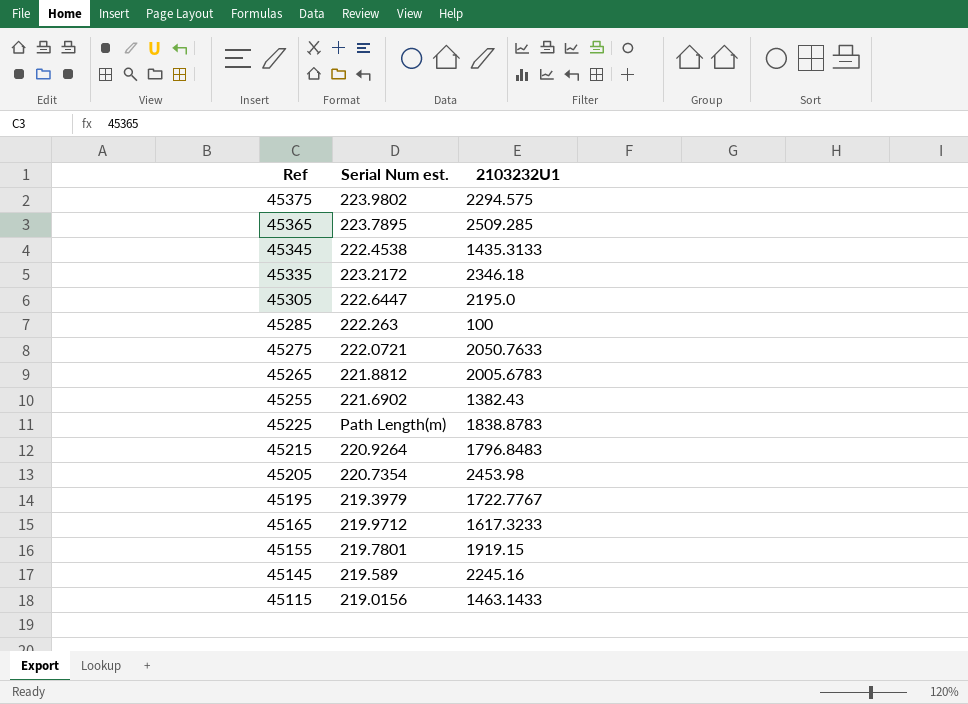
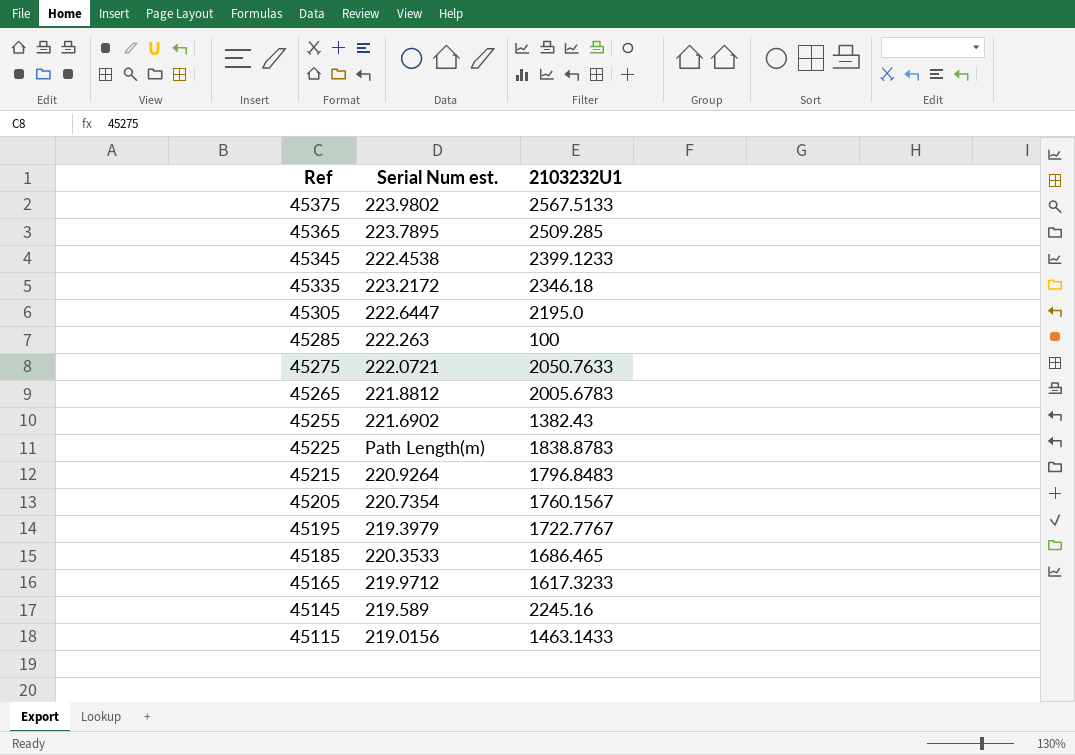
row 45155: 219.7801 | 1919.15 -> none
45375 | 2103232U1: 2294.575 -> 2567.5133
45345 | 2103232U1: 1435.3133 -> 2399.1233
45205 | 2103232U1: 2453.98 -> 1760.1567
row 45185: none -> 220.3533 | 1686.465

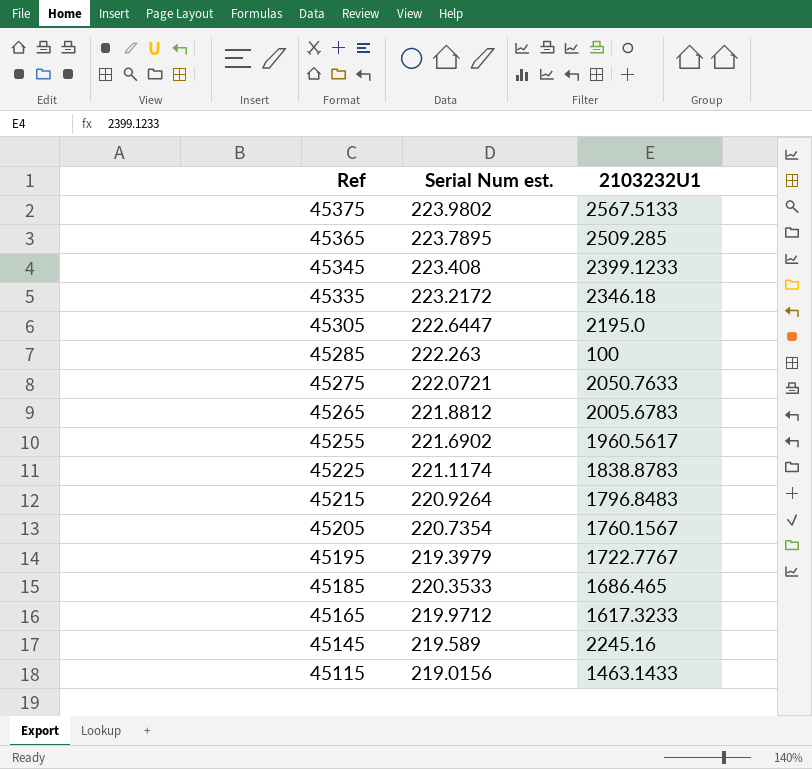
45345 | Serial Num est.: 222.4538 -> 223.408
45255 | 2103232U1: 1382.43 -> 1960.5617
45225 | Serial Num est.: Path Length(m) -> 221.1174

